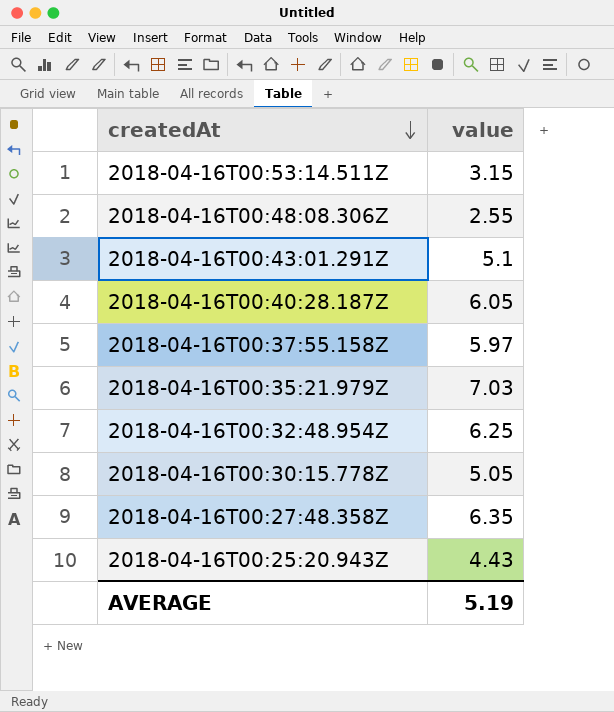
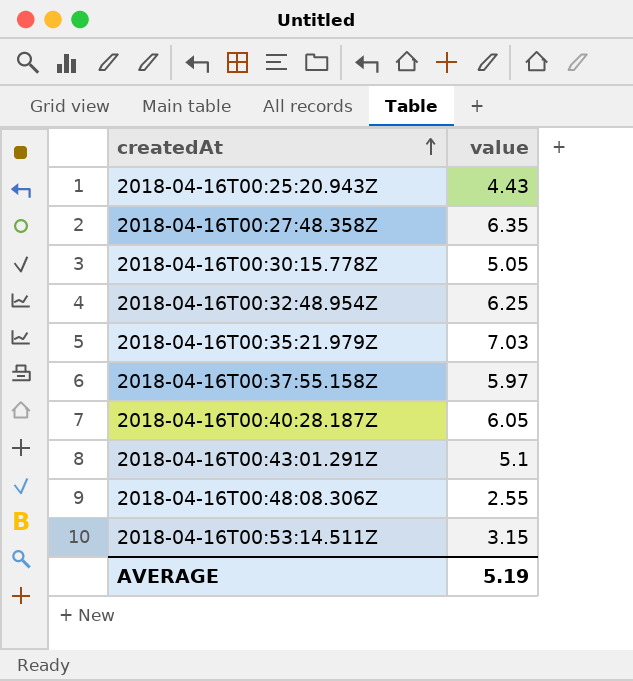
row order: createdAt descending -> createdAt ascending

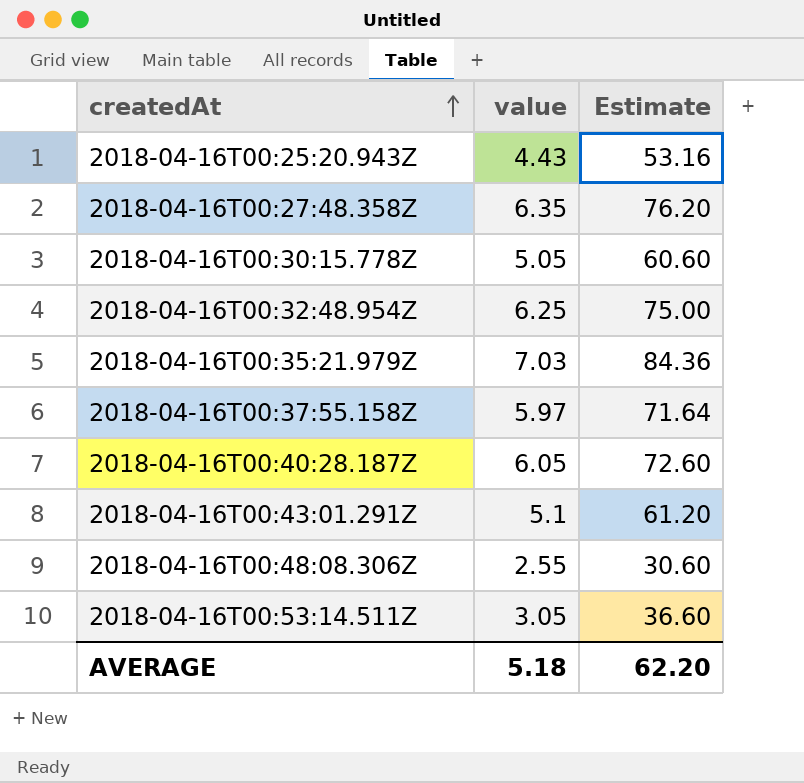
column Estimate | formula: none -> [value] * 12
2018-04-16T00:53:14.511Z | value: 3.15 -> 3.05
AVERAGE | value: 5.19 -> 5.18

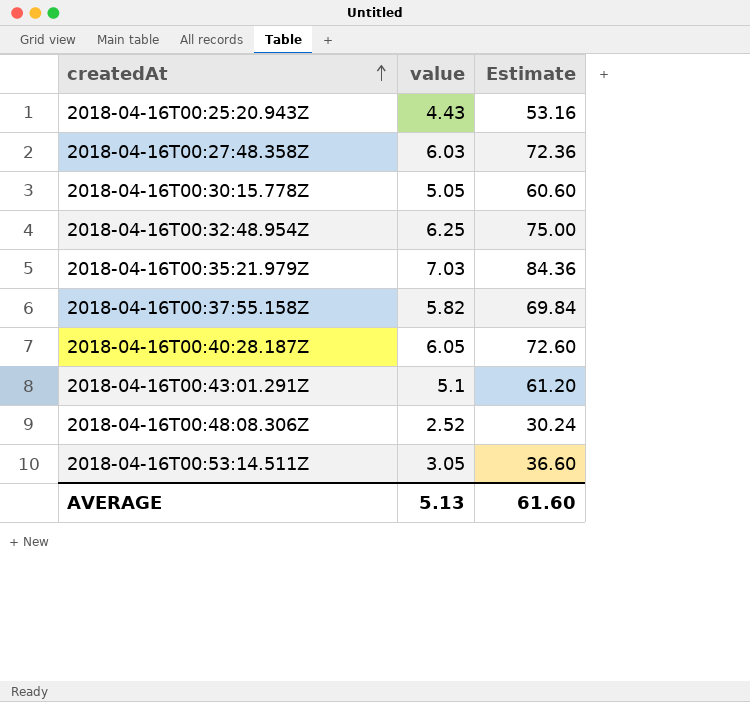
2018-04-16T00:27:48.358Z | value: 6.35 -> 6.03
2018-04-16T00:27:48.358Z | Estimate: 76.20 -> 72.36
2018-04-16T00:37:55.158Z | value: 5.97 -> 5.82
2018-04-16T00:37:55.158Z | Estimate: 71.64 -> 69.84
2018-04-16T00:48:08.306Z | value: 2.55 -> 2.52
2018-04-16T00:48:08.306Z | Estimate: 30.60 -> 30.24
AVERAGE | value: 5.18 -> 5.13
AVERAGE | Estimate: 62.20 -> 61.60

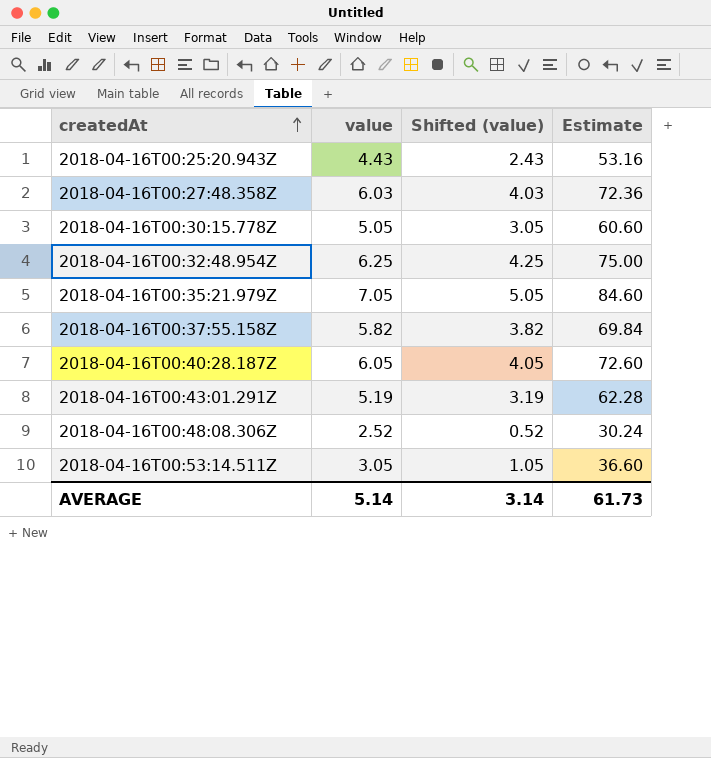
column Shifted (value) | formula: none -> [value] - 2
2018-04-16T00:35:21.979Z | value: 7.03 -> 7.05
2018-04-16T00:35:21.979Z | Estimate: 84.36 -> 84.60
2018-04-16T00:43:01.291Z | value: 5.1 -> 5.19
2018-04-16T00:43:01.291Z | Estimate: 61.20 -> 62.28
AVERAGE | value: 5.13 -> 5.14
AVERAGE | Estimate: 61.60 -> 61.73

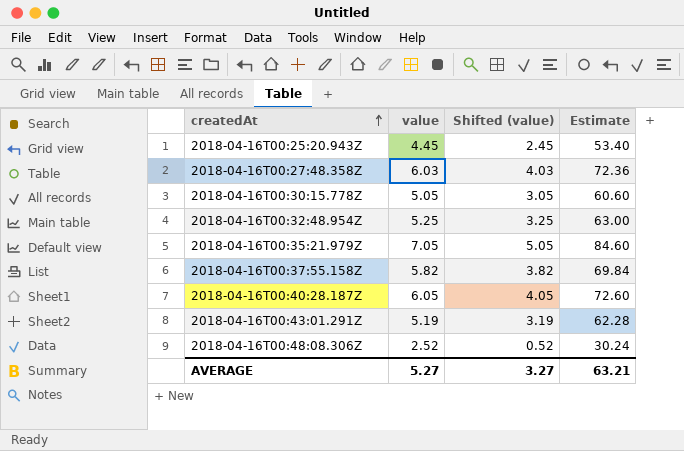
row 2018-04-16T00:53:14.511Z: 3.05 | 1.05 | 36.60 -> none
2018-04-16T00:25:20.943Z | value: 4.43 -> 4.45
2018-04-16T00:25:20.943Z | Shifted (value): 2.43 -> 2.45
2018-04-16T00:25:20.943Z | Estimate: 53.16 -> 53.40
2018-04-16T00:32:48.954Z | value: 6.25 -> 5.25
2018-04-16T00:32:48.954Z | Shifted (value): 4.25 -> 3.25
2018-04-16T00:32:48.954Z | Estimate: 75.00 -> 63.00
AVERAGE | value: 5.14 -> 5.27
AVERAGE | Shifted (value): 3.14 -> 3.27
AVERAGE | Estimate: 61.73 -> 63.21

